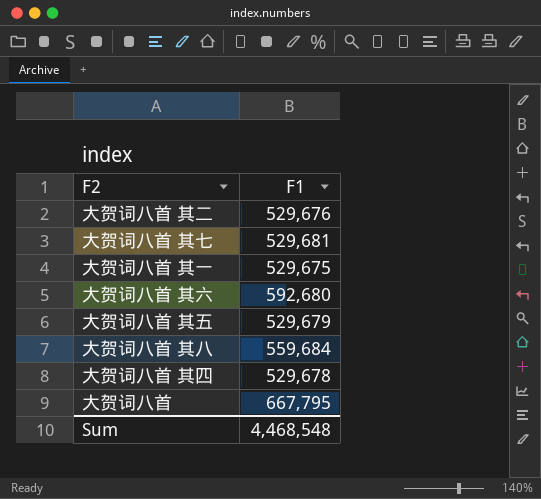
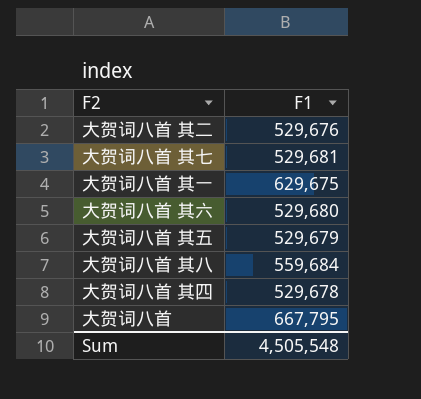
大贺词八首 其一 | F1: 529,675 -> 629,675
大贺词八首 其六 | F1: 592,680 -> 529,680
Sum | F1: 4,468,548 -> 4,505,548

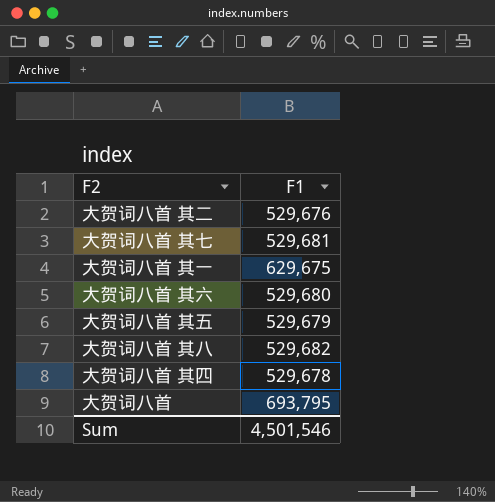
大贺词八首 其八 | F1: 559,684 -> 529,682
大贺词八首 | F1: 667,795 -> 693,795
Sum | F1: 4,505,548 -> 4,501,546

